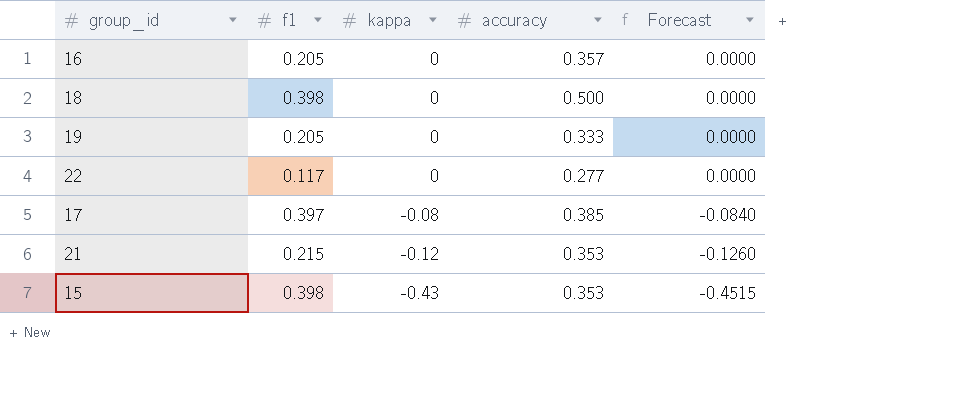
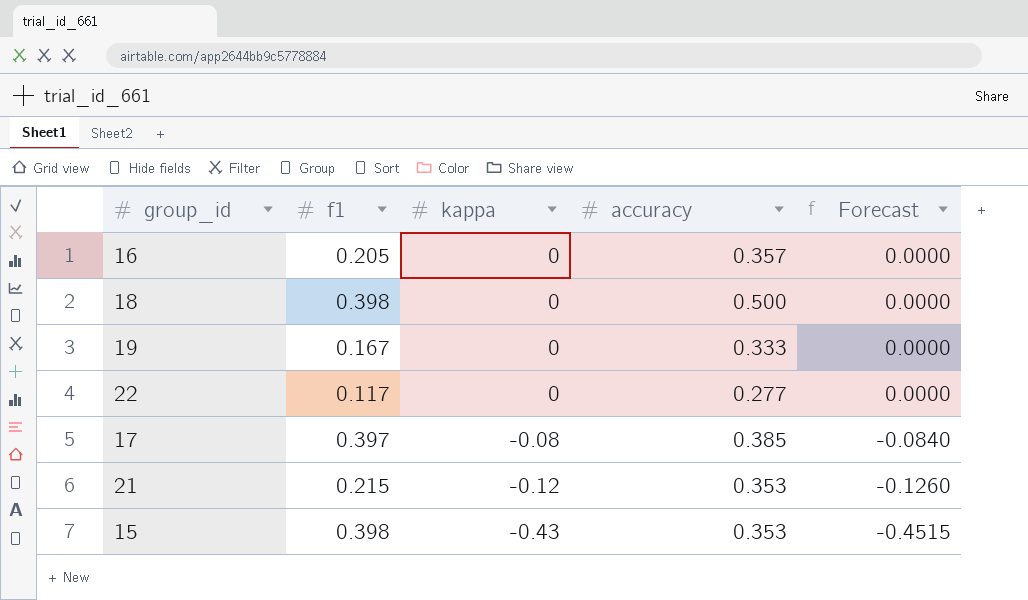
19 | f1: 0.205 -> 0.167

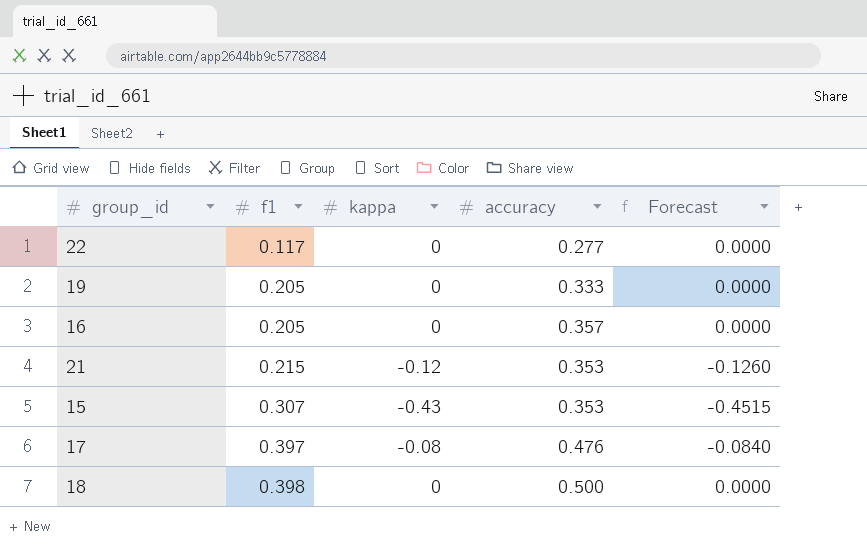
row order: kappa descending -> f1 ascending
19 | f1: 0.167 -> 0.205
15 | f1: 0.398 -> 0.307
17 | accuracy: 0.385 -> 0.476

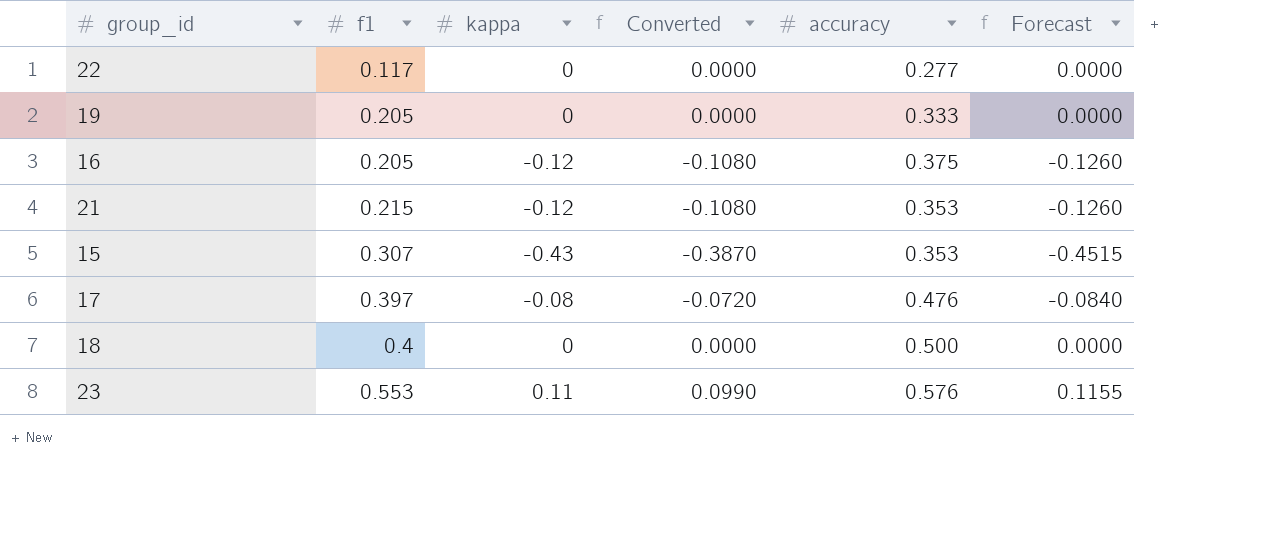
column Converted | formula: none -> [kappa] * 0.9
16 | kappa: 0 -> -0.12
16 | accuracy: 0.357 -> 0.375
16 | Forecast: 0.0000 -> -0.1260
18 | f1: 0.398 -> 0.4
row 23: none -> 0.553 | 0.11 | 0.0990 | 0.576 | 0.1155

